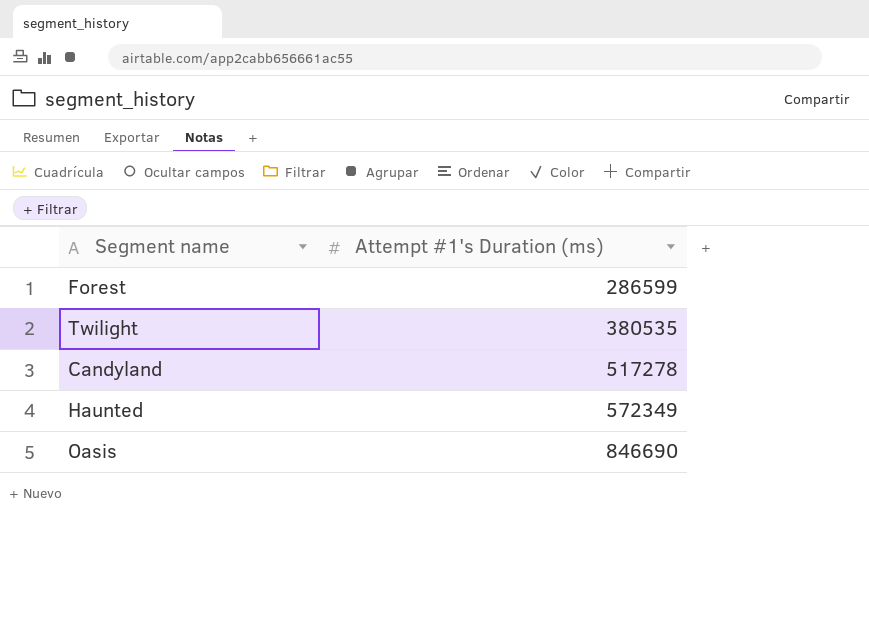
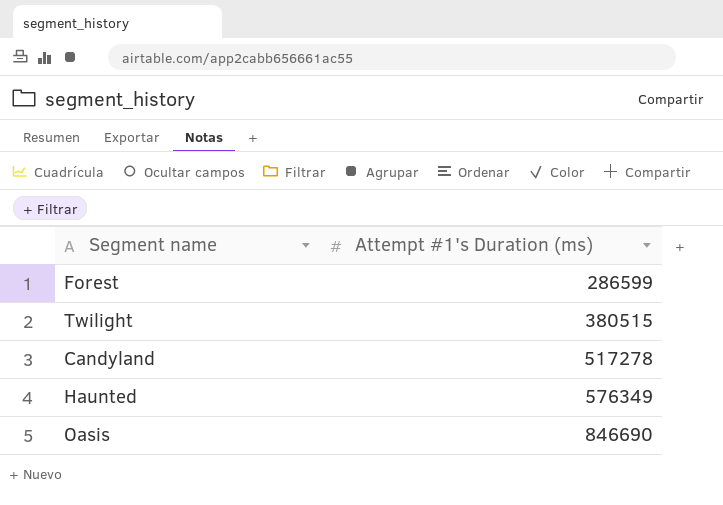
Twilight | Attempt #1's Duration (ms): 380535 -> 380515
Haunted | Attempt #1's Duration (ms): 572349 -> 576349

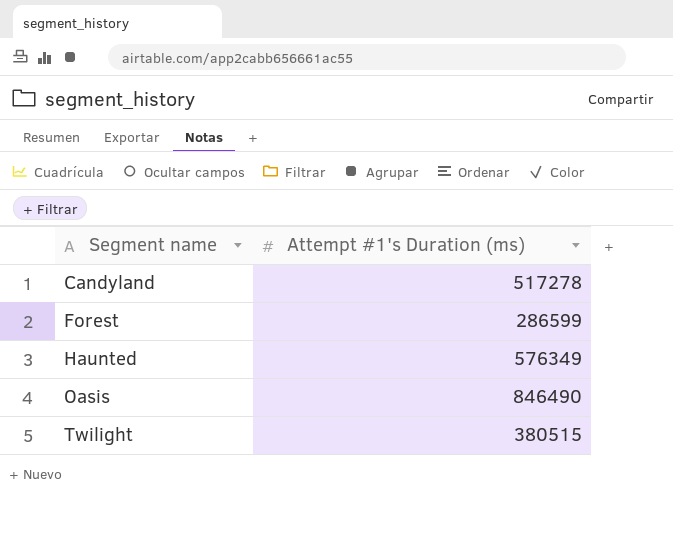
row order: Attempt #1's Duration (ms) ascending -> Segment name ascending
Oasis | Attempt #1's Duration (ms): 846690 -> 846490

